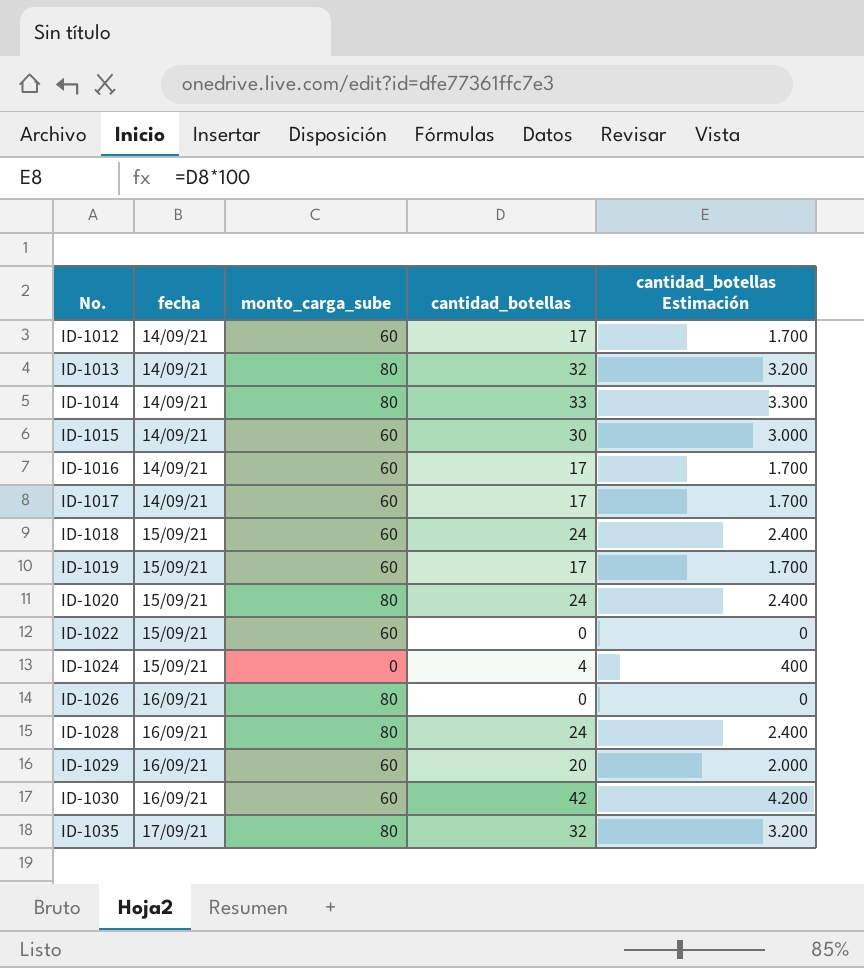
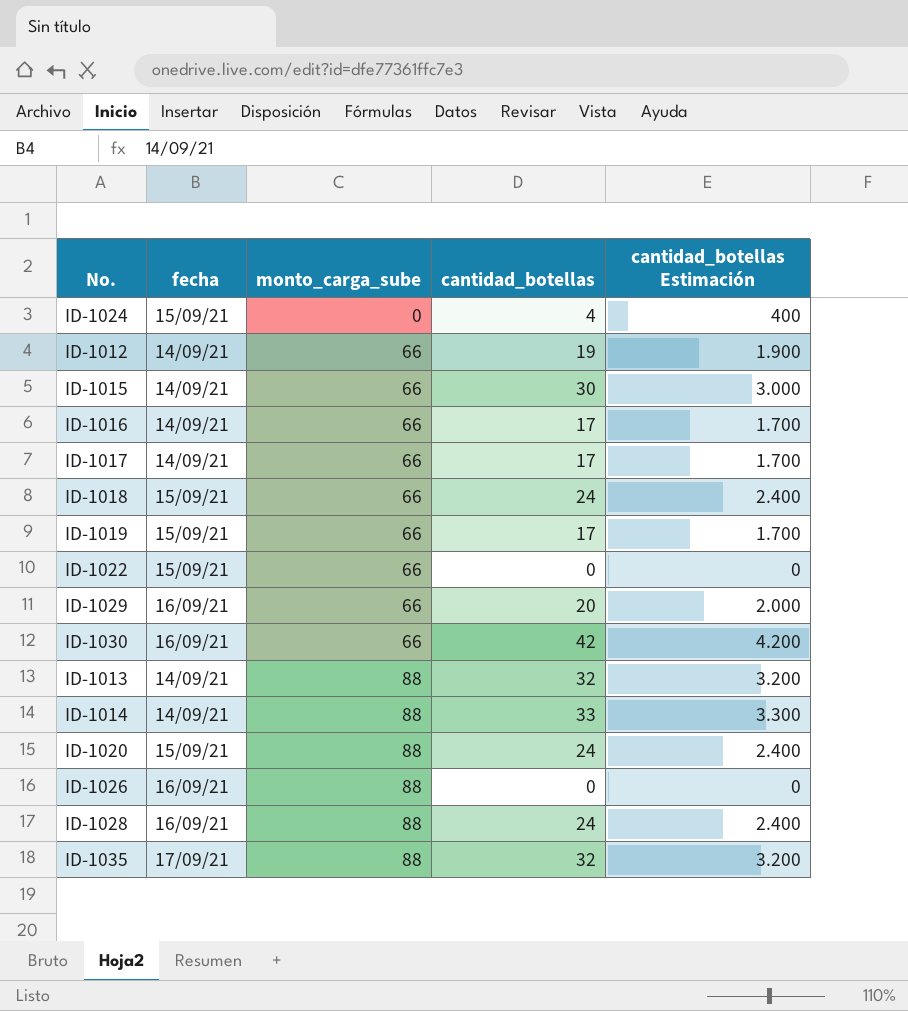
row order: No. ascending -> monto_carga_sube ascending
ID-1012 | monto_carga_sube: 60 -> 66
ID-1012 | cantidad_botellas: 17 -> 19
ID-1012 | cantidad_botellas Estimación: 1.700 -> 1.900
ID-1015 | monto_carga_sube: 60 -> 66
ID-1016 | monto_carga_sube: 60 -> 66
ID-1017 | monto_carga_sube: 60 -> 66
ID-1018 | monto_carga_sube: 60 -> 66
ID-1019 | monto_carga_sube: 60 -> 66
ID-1022 | monto_carga_sube: 60 -> 66
ID-1029 | monto_carga_sube: 60 -> 66
ID-1030 | monto_carga_sube: 60 -> 66
ID-1013 | monto_carga_sube: 80 -> 88
ID-1014 | monto_carga_sube: 80 -> 88
ID-1020 | monto_carga_sube: 80 -> 88
ID-1026 | monto_carga_sube: 80 -> 88
ID-1028 | monto_carga_sube: 80 -> 88
ID-1035 | monto_carga_sube: 80 -> 88

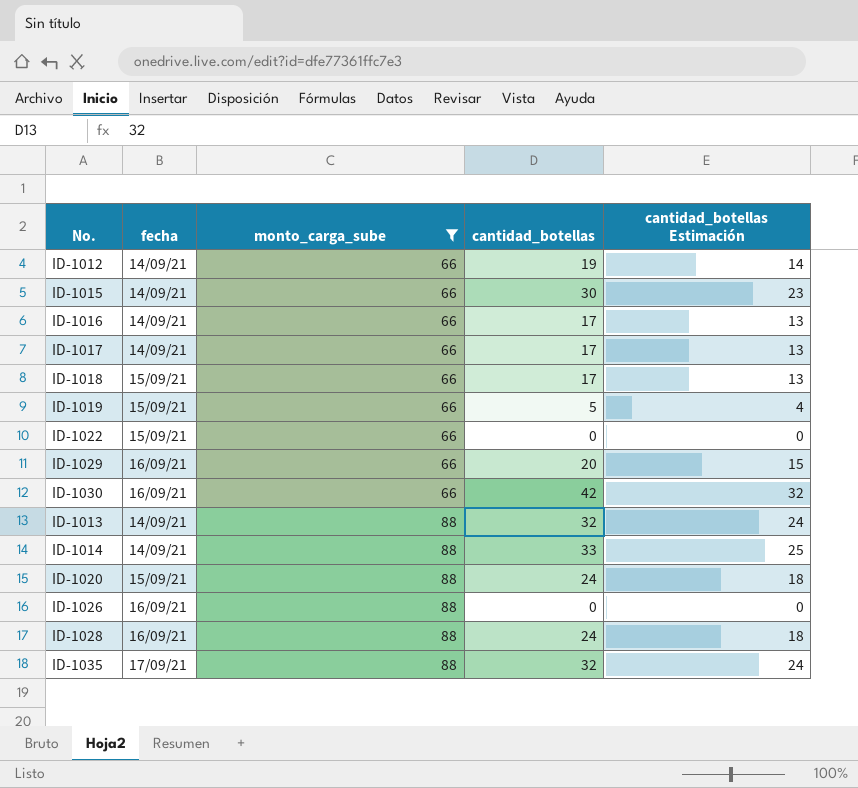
filter: none -> monto_carga_sube != 0
column cantidad_botellas Estimación | formula: [cantidad_botellas] * 100 -> [cantidad_botellas] * 0,75
ID-1018 | cantidad_botellas: 24 -> 17
ID-1019 | cantidad_botellas: 17 -> 5

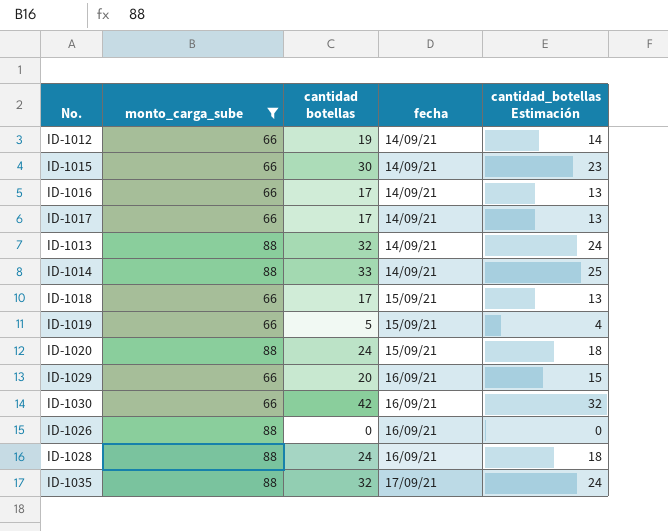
row order: monto_carga_sube ascending -> fecha ascending
column name: cantidad_botellas -> cantidad botellas
column fecha | position: 2 -> 4
row ID-1022: 15/09/21 | 66 | 0 | 0 -> none

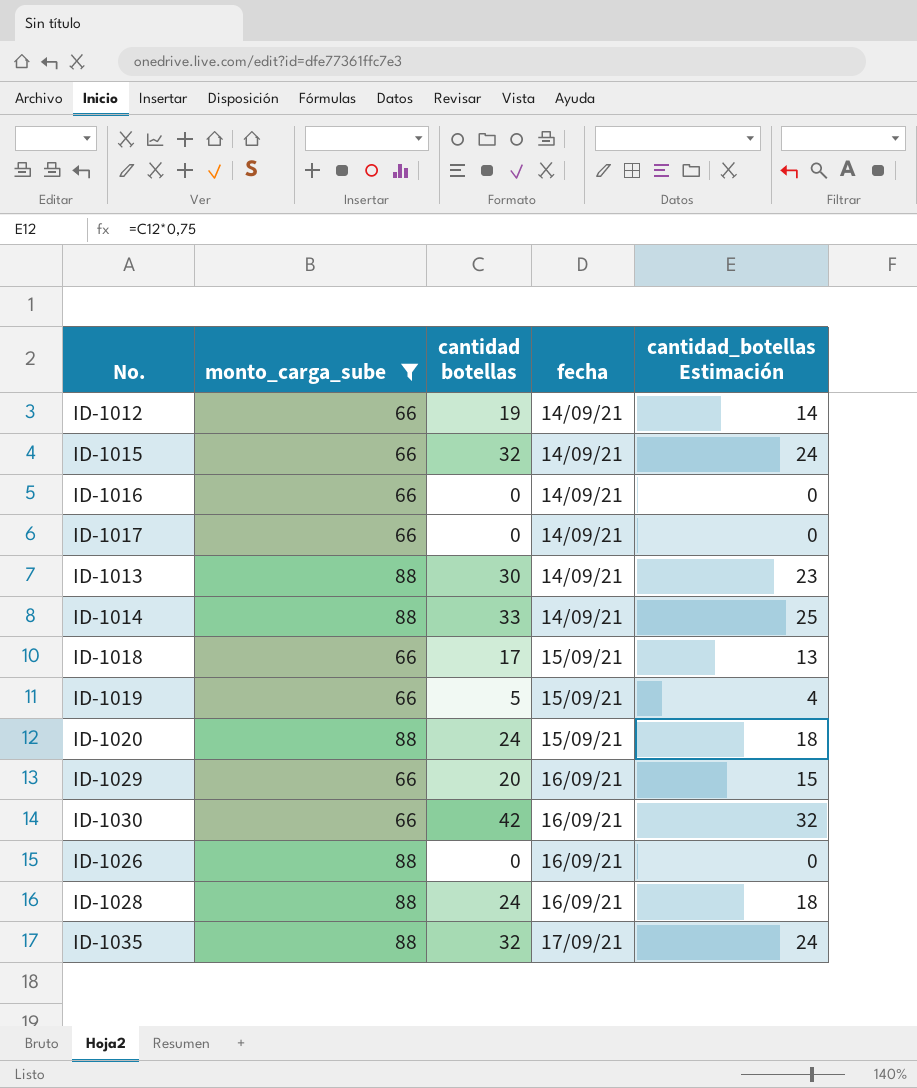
ID-1015 | cantidad botellas: 30 -> 32
ID-1015 | cantidad_botellas Estimación: 23 -> 24
ID-1016 | cantidad botellas: 17 -> 0
ID-1016 | cantidad_botellas Estimación: 13 -> 0
ID-1017 | cantidad botellas: 17 -> 0
ID-1017 | cantidad_botellas Estimación: 13 -> 0
ID-1013 | cantidad botellas: 32 -> 30
ID-1013 | cantidad_botellas Estimación: 24 -> 23

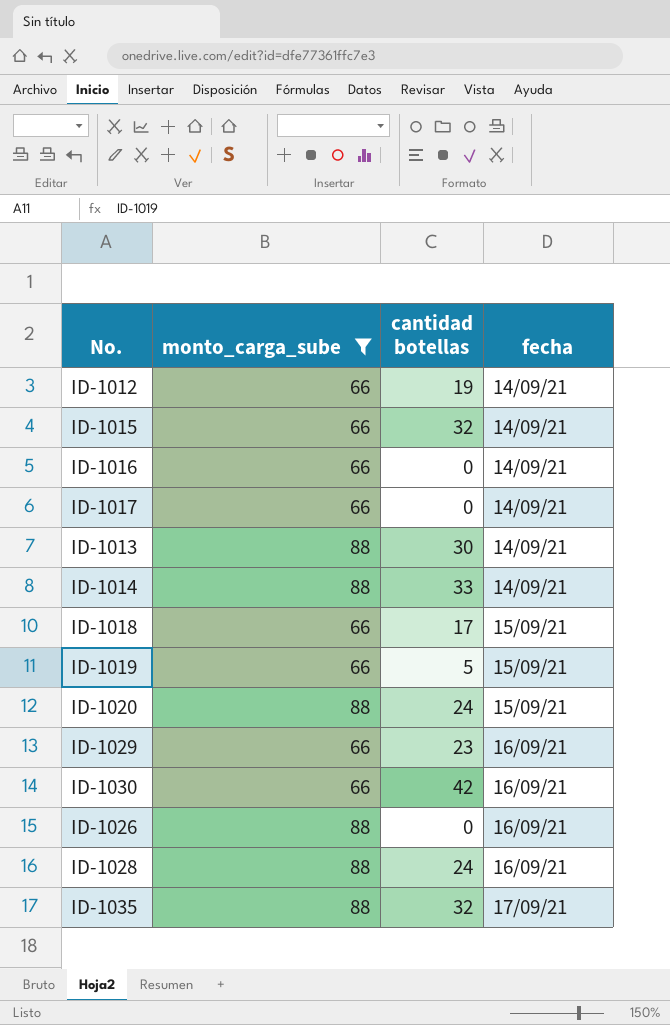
column cantidad_botellas Estimación | formula: [cantidad botellas] * 0,75 -> none
ID-1029 | cantidad botellas: 20 -> 23

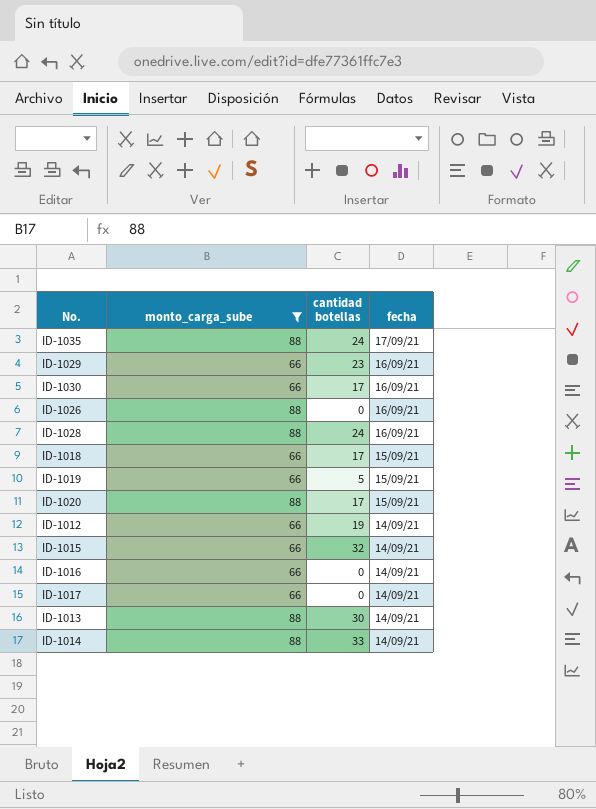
row order: fecha ascending -> fecha descending
ID-1035 | cantidad botellas: 32 -> 24
ID-1030 | cantidad botellas: 42 -> 17
ID-1020 | cantidad botellas: 24 -> 17

